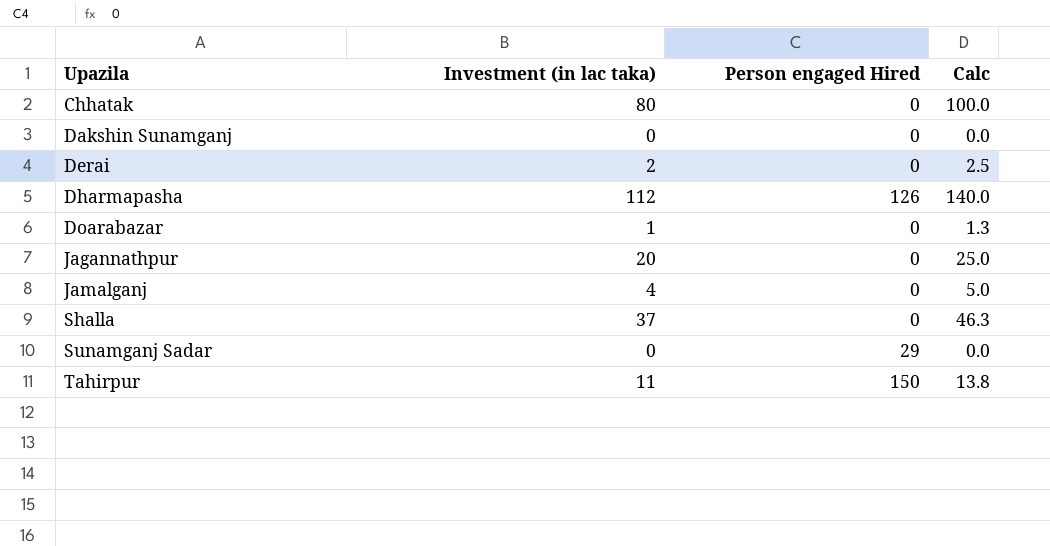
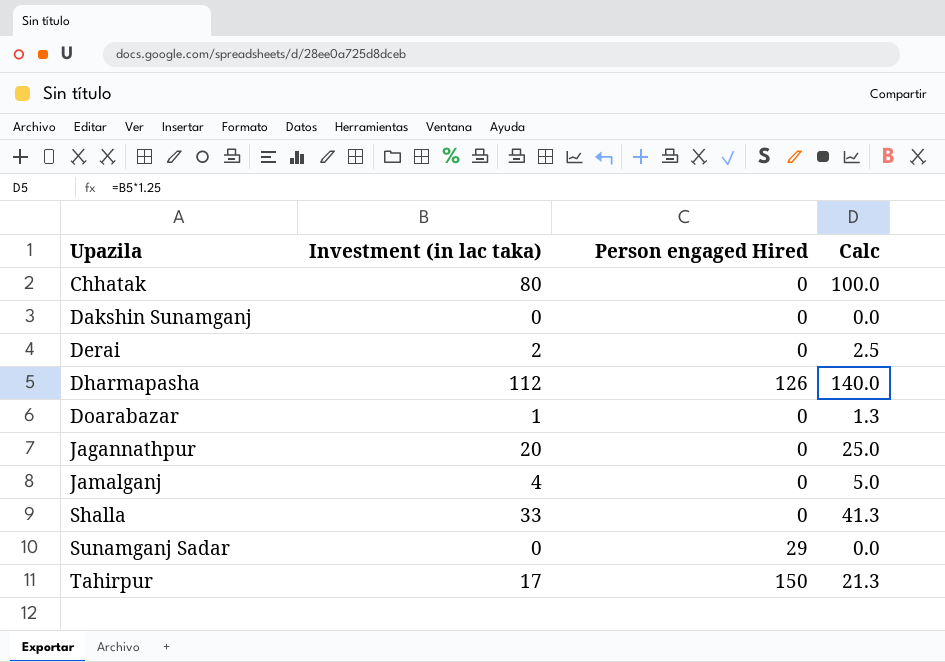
Shalla | Investment (in lac taka): 37 -> 33
Shalla | Calc: 46.3 -> 41.3
Tahirpur | Investment (in lac taka): 11 -> 17
Tahirpur | Calc: 13.8 -> 21.3

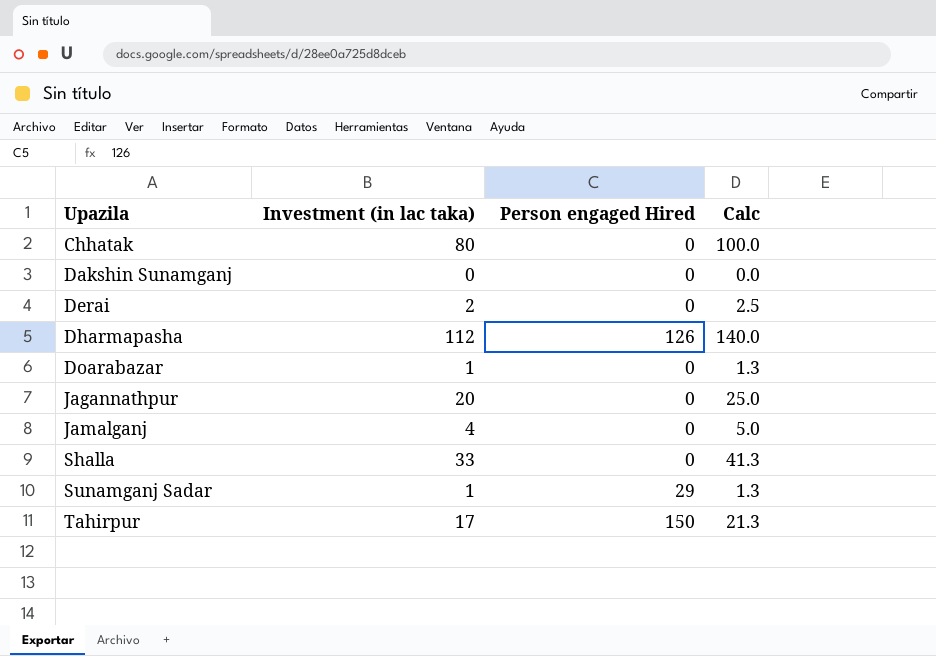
Sunamganj Sadar | Investment (in lac taka): 0 -> 1
Sunamganj Sadar | Calc: 0.0 -> 1.3

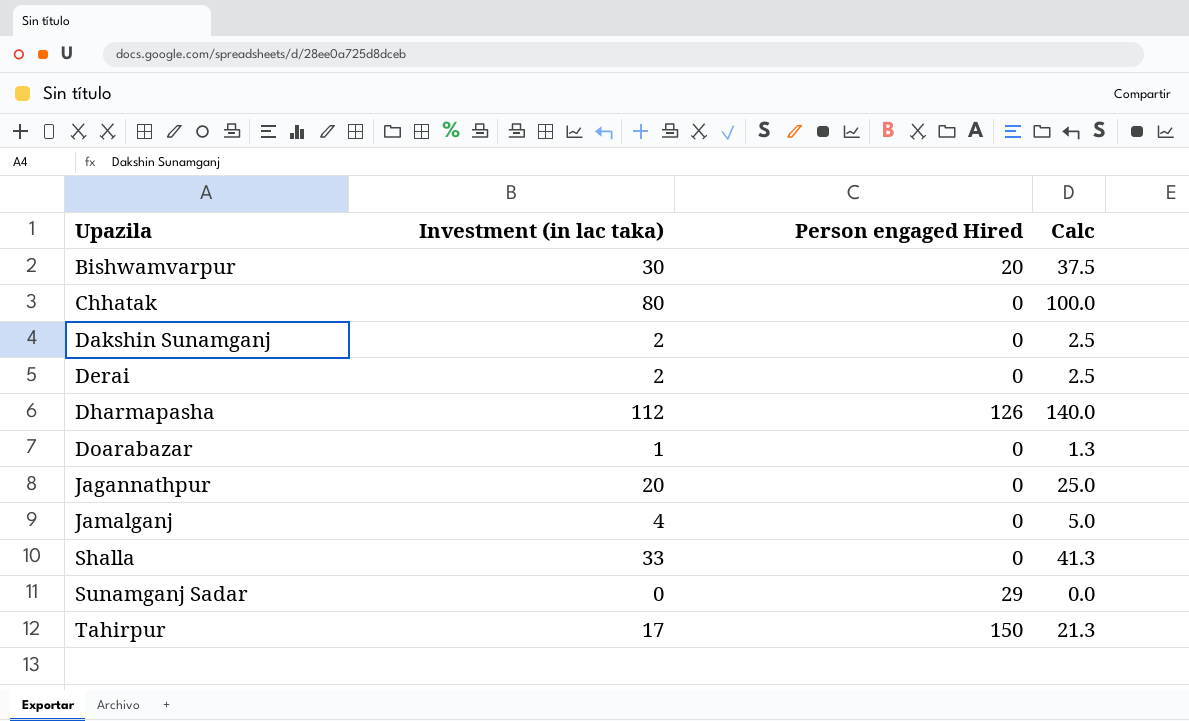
row Bishwamvarpur: none -> 30 | 20 | 37.5
Dakshin Sunamganj | Investment (in lac taka): 0 -> 2
Dakshin Sunamganj | Calc: 0.0 -> 2.5
Sunamganj Sadar | Investment (in lac taka): 1 -> 0
Sunamganj Sadar | Calc: 1.3 -> 0.0

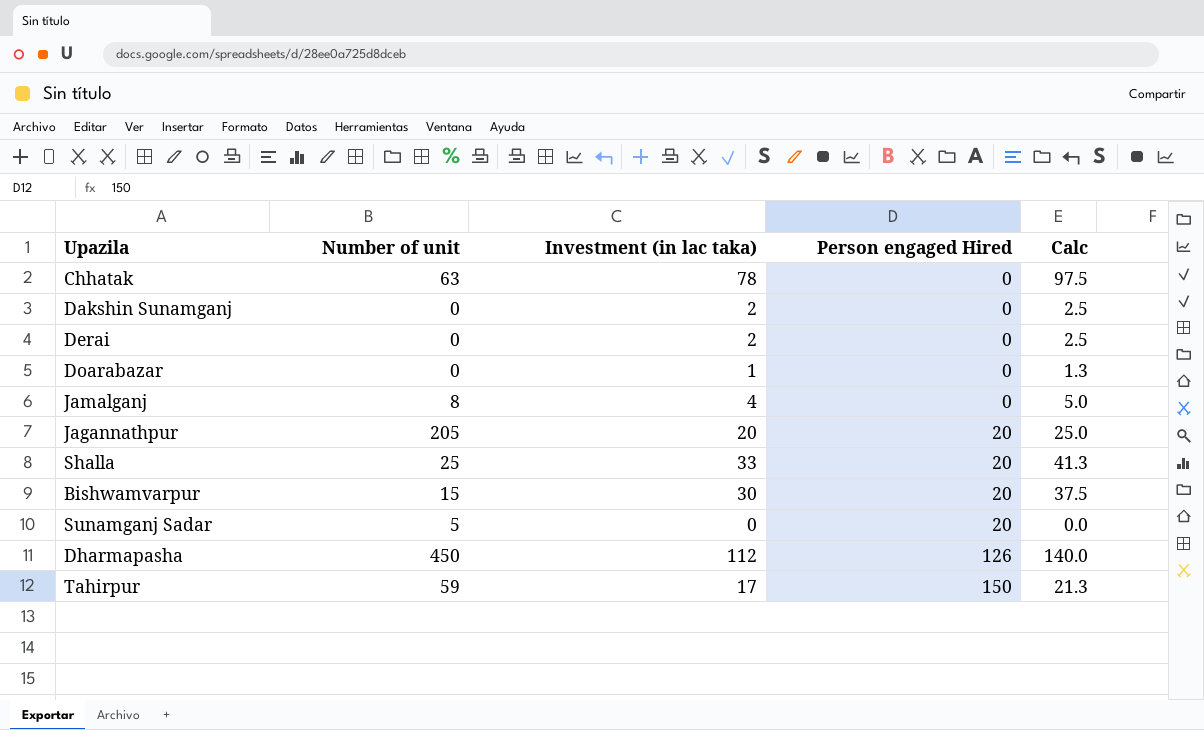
row order: Upazila ascending -> Person engaged Hired ascending
column Number of unit | position: none -> 2
Chhatak | Investment (in lac taka): 80 -> 78
Chhatak | Calc: 100.0 -> 97.5
Jagannathpur | Person engaged Hired: 0 -> 20
Shalla | Person engaged Hired: 0 -> 20
Sunamganj Sadar | Person engaged Hired: 29 -> 20

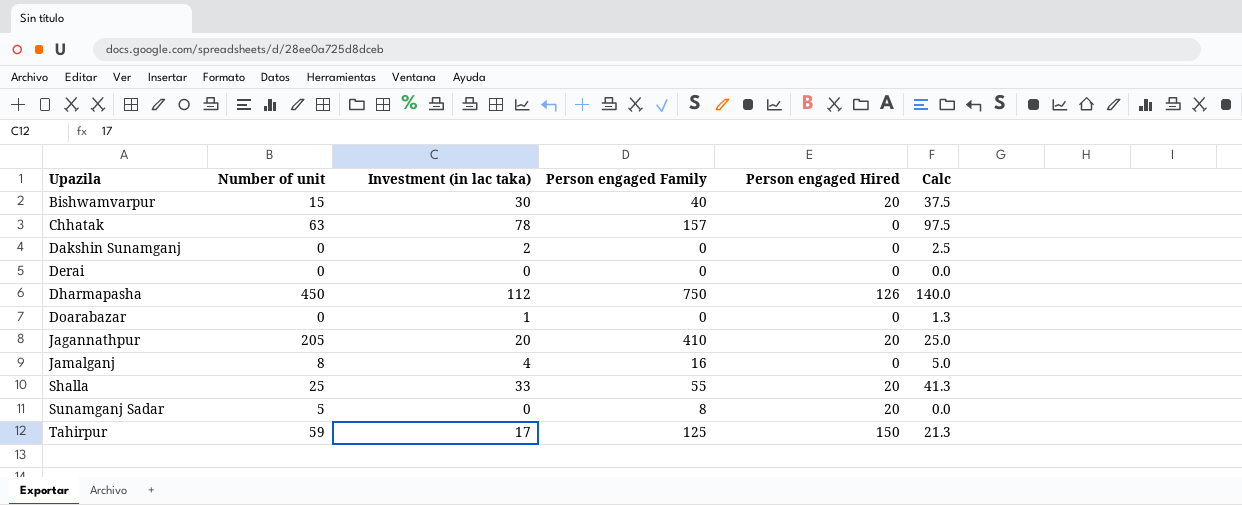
row order: Person engaged Hired ascending -> Upazila ascending
column Person engaged Family | position: none -> 4
Derai | Investment (in lac taka): 2 -> 0
Derai | Calc: 2.5 -> 0.0

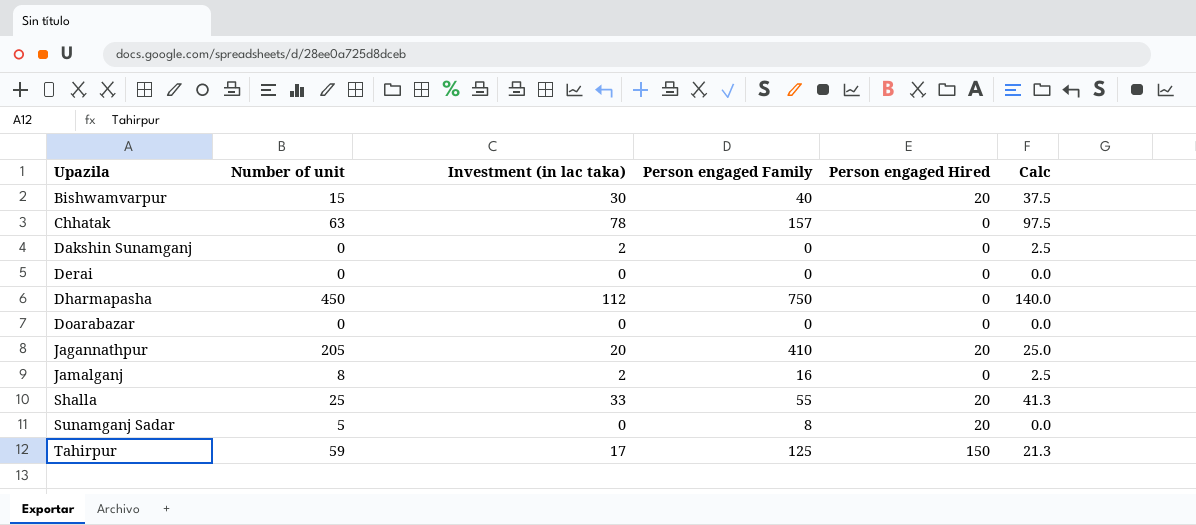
Dharmapasha | Person engaged Hired: 126 -> 0
Doarabazar | Investment (in lac taka): 1 -> 0
Doarabazar | Calc: 1.3 -> 0.0
Jamalganj | Investment (in lac taka): 4 -> 2
Jamalganj | Calc: 5.0 -> 2.5

